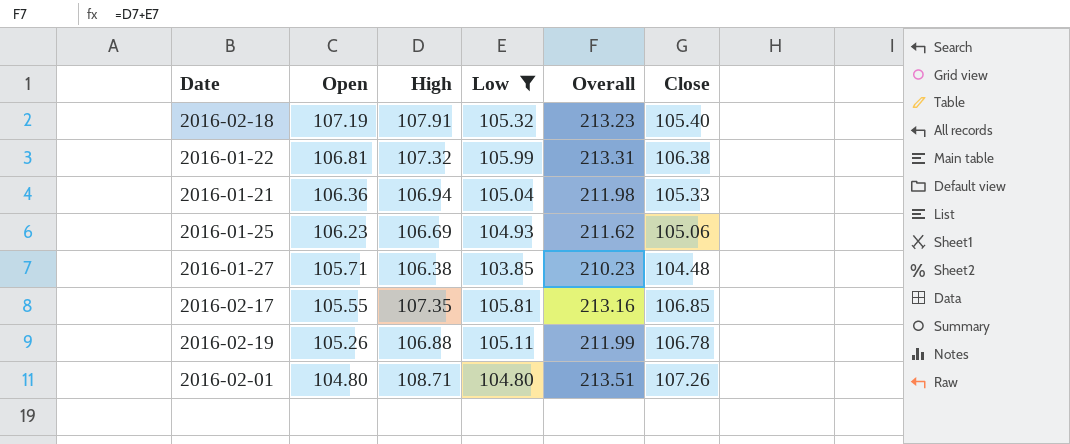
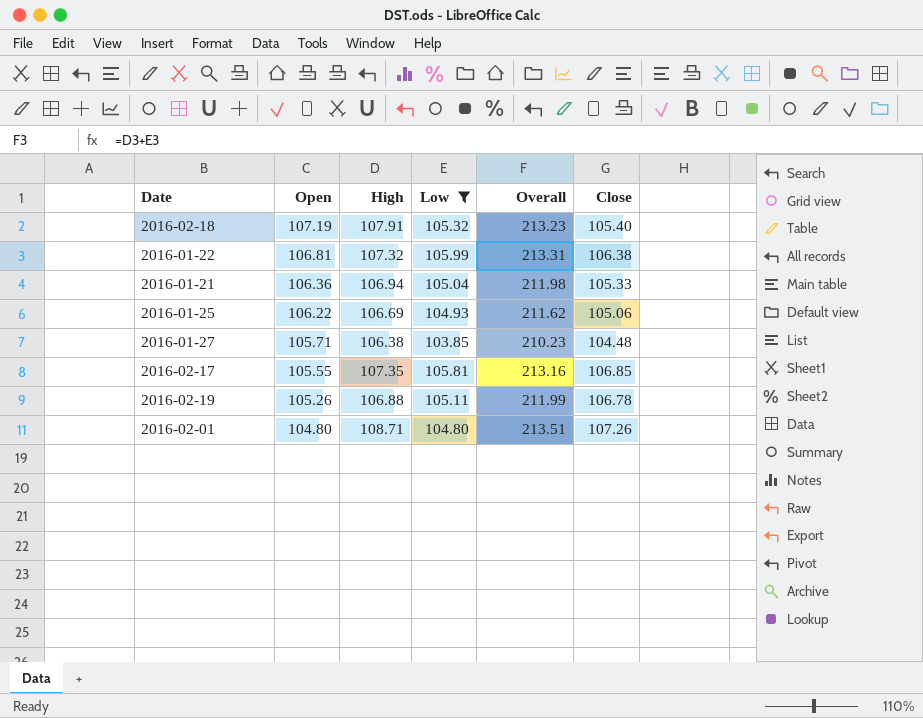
2016-01-25 | Open: 106.23 -> 106.22

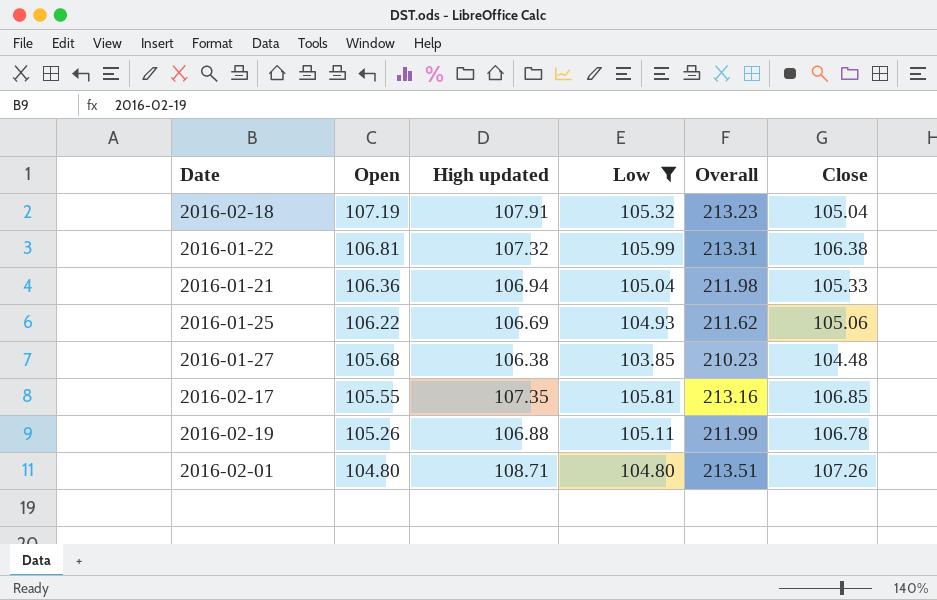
column name: High -> High updated
2016-02-18 | Close: 105.40 -> 105.04
2016-01-27 | Open: 105.71 -> 105.68

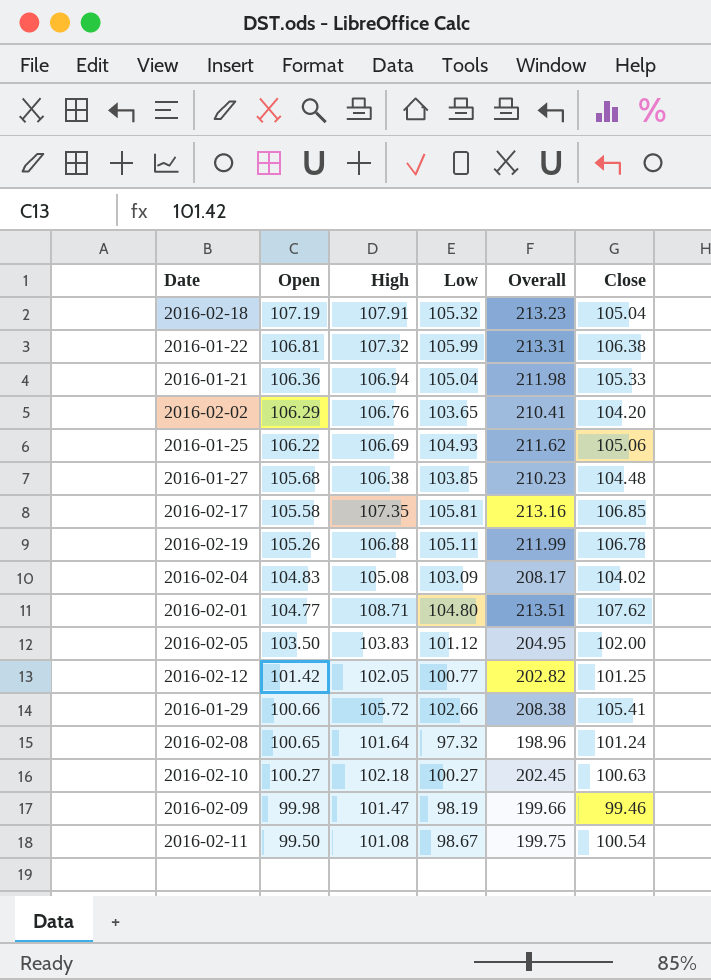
filter: Low >= 103.85 -> none
column name: High updated -> High
2016-02-17 | Open: 105.55 -> 105.58
2016-02-01 | Open: 104.80 -> 104.77
2016-02-01 | Close: 107.26 -> 107.62

